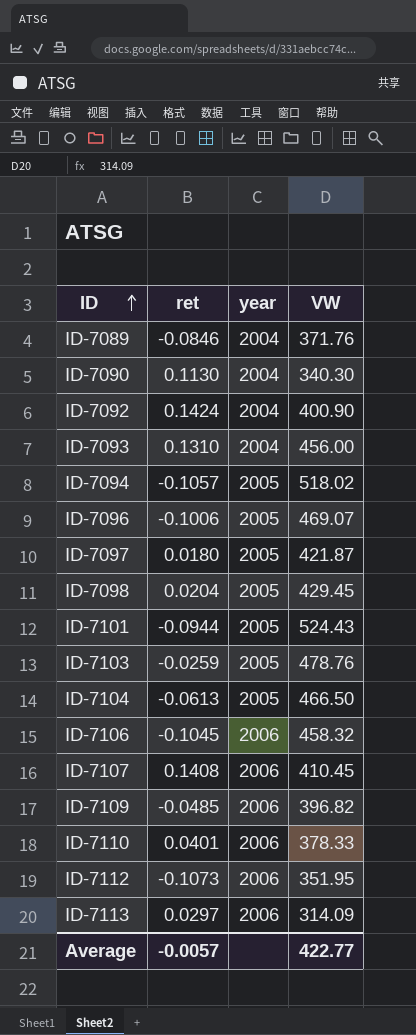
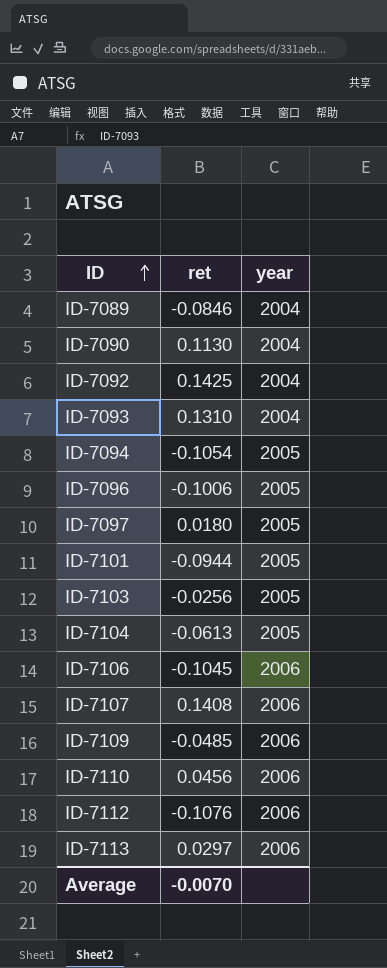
column VW | position: 4 -> none
row ID-7098: 0.0204 | 2005 | 429.45 -> none
ID-7092 | ret: 0.1424 -> 0.1425
ID-7094 | ret: -0.1057 -> -0.1054
ID-7103 | ret: -0.0259 -> -0.0256
ID-7110 | ret: 0.0401 -> 0.0456
ID-7112 | ret: -0.1073 -> -0.1076
Average | ret: -0.0057 -> -0.0070

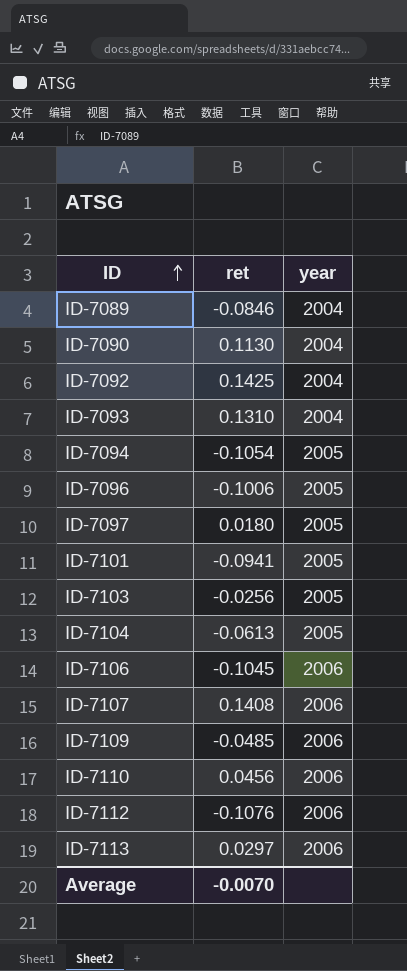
ID-7101 | ret: -0.0944 -> -0.0941

